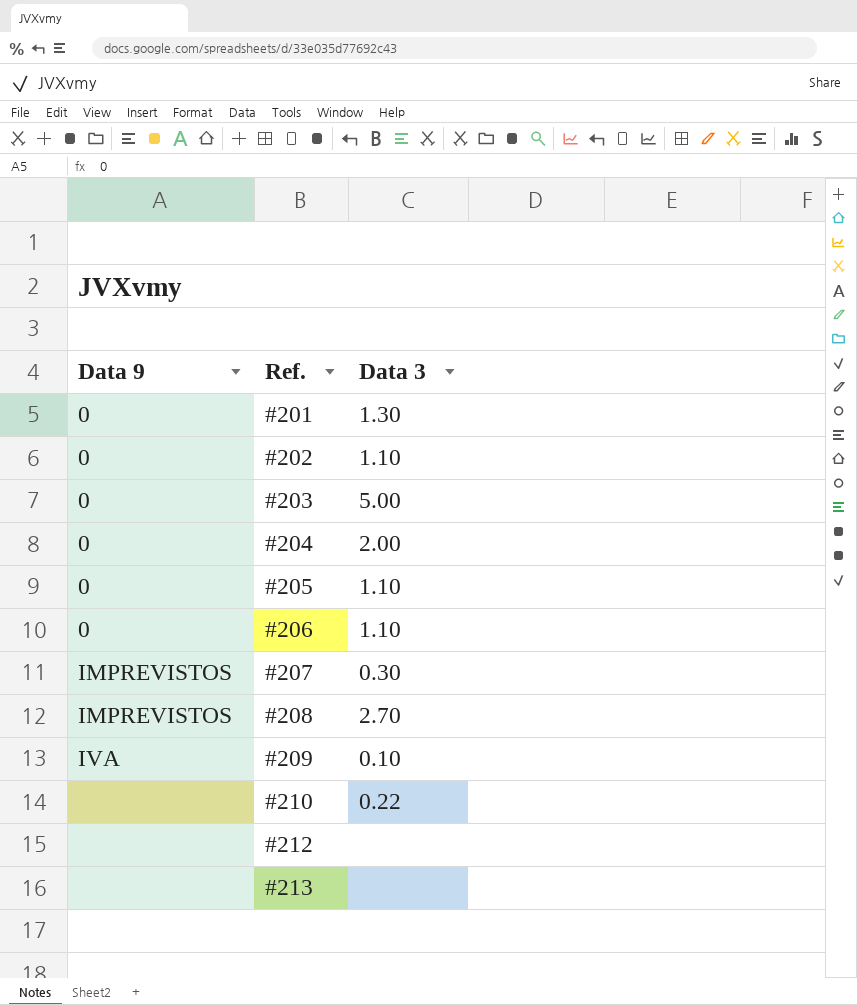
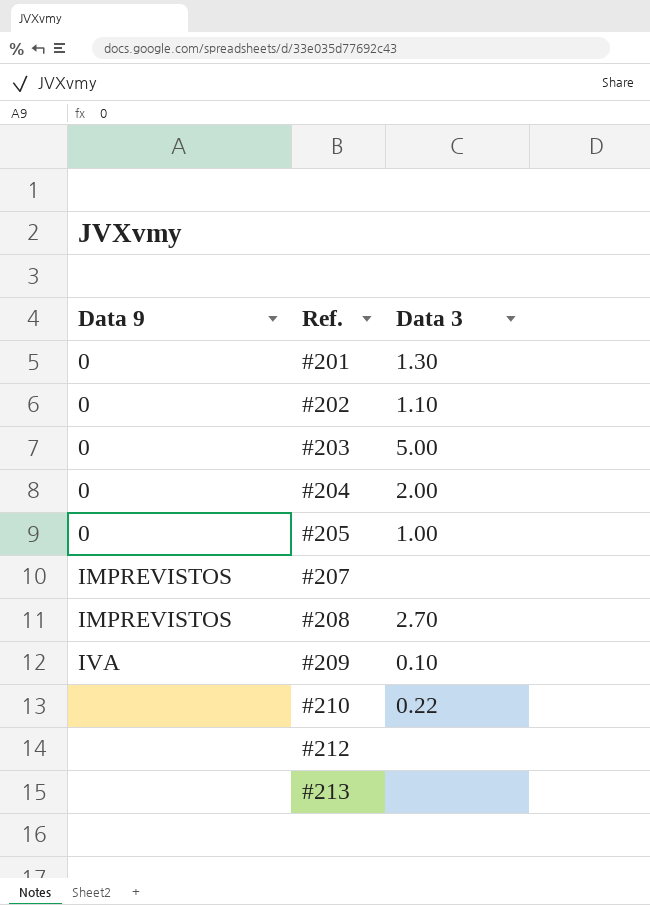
row #206: 0 | 1.10 -> none
#205 | Data 3: 1.10 -> 1.00
#207 | Data 3: 0.30 -> none

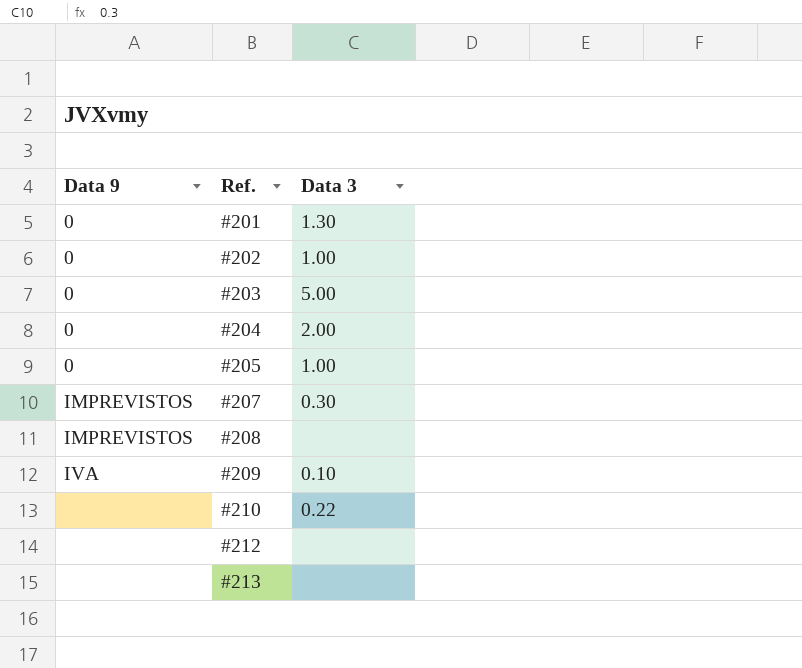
#202 | Data 3: 1.10 -> 1.00
#207 | Data 3: none -> 0.30
#208 | Data 3: 2.70 -> none

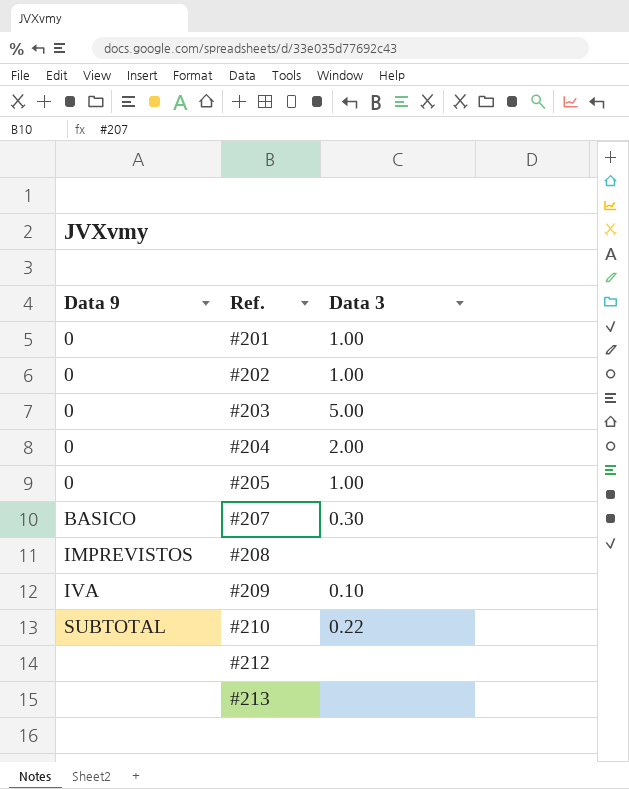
#201 | Data 3: 1.30 -> 1.00
#207 | Data 9: IMPREVISTOS -> BASICO
#210 | Data 9: none -> SUBTOTAL

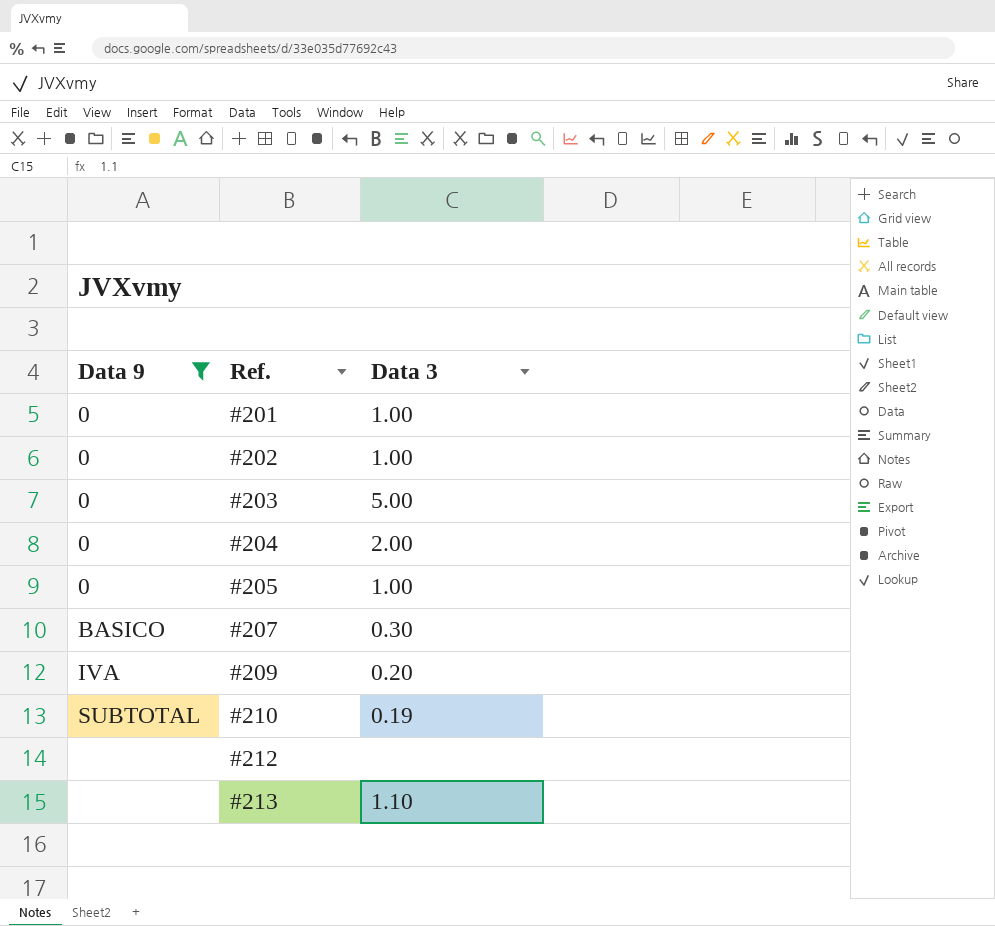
filter: none -> Data 9 != IMPREVISTOS
#209 | Data 3: 0.10 -> 0.20
#210 | Data 3: 0.22 -> 0.19
#213 | Data 3: none -> 1.10

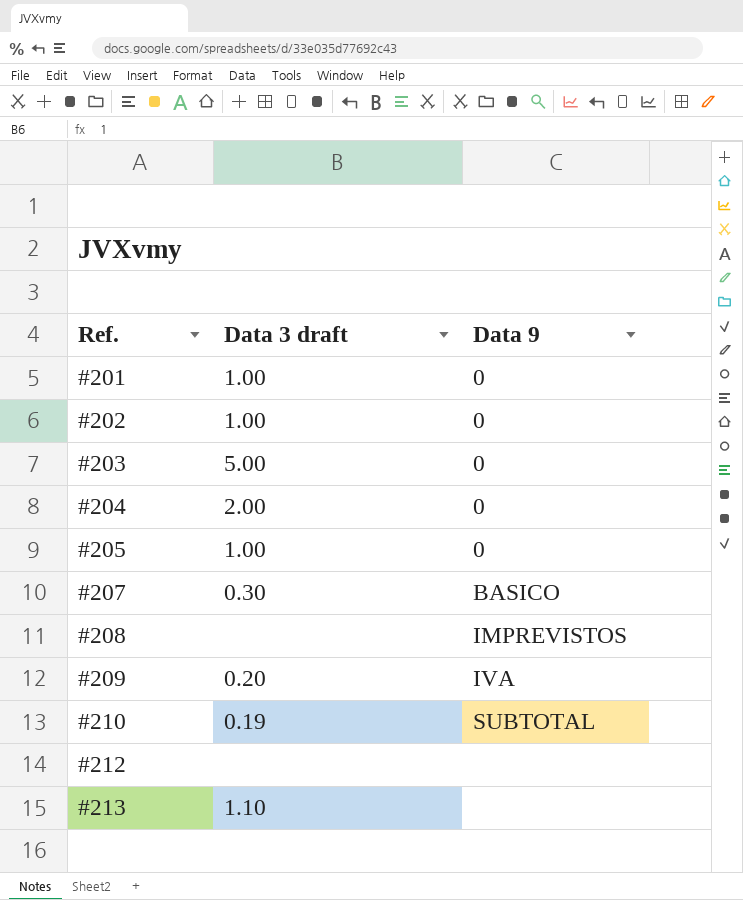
filter: Data 9 != IMPREVISTOS -> none
column name: Data 3 -> Data 3 draft
column Data 9 | position: 1 -> 3

